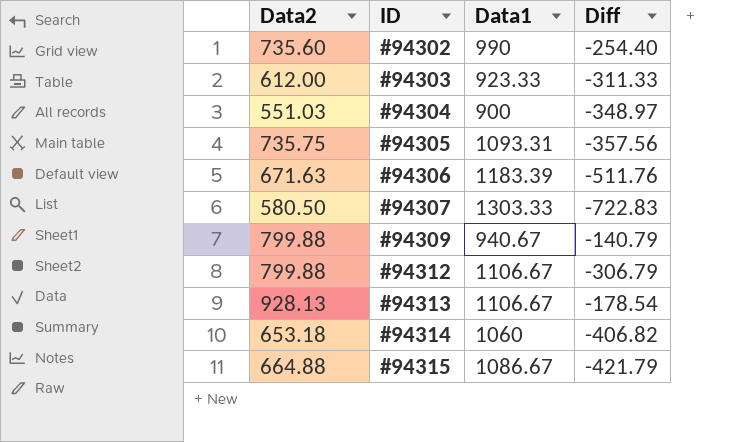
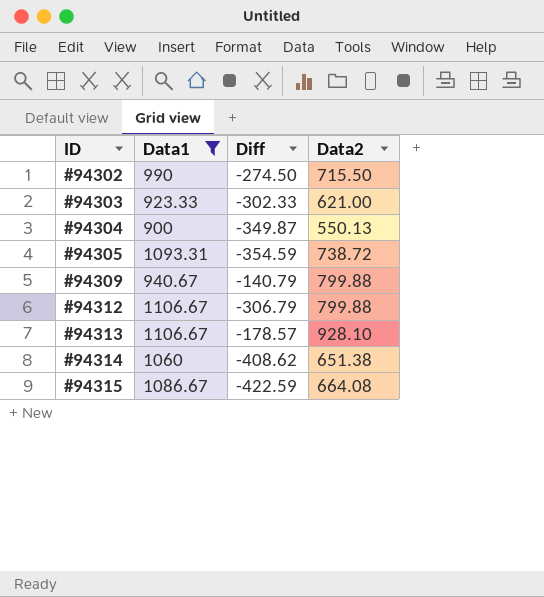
filter: none -> Data1 <= 1106.67
column Data2 | position: 1 -> 4
#94302 | Diff: -254.40 -> -274.50
#94302 | Data2: 735.60 -> 715.50
#94303 | Diff: -311.33 -> -302.33
#94303 | Data2: 612.00 -> 621.00
#94304 | Diff: -348.97 -> -349.87
#94304 | Data2: 551.03 -> 550.13
#94305 | Diff: -357.56 -> -354.59
#94305 | Data2: 735.75 -> 738.72
#94313 | Diff: -178.54 -> -178.57
#94313 | Data2: 928.13 -> 928.10
#94314 | Diff: -406.82 -> -408.62
#94314 | Data2: 653.18 -> 651.38
#94315 | Diff: -421.79 -> -422.59
#94315 | Data2: 664.88 -> 664.08

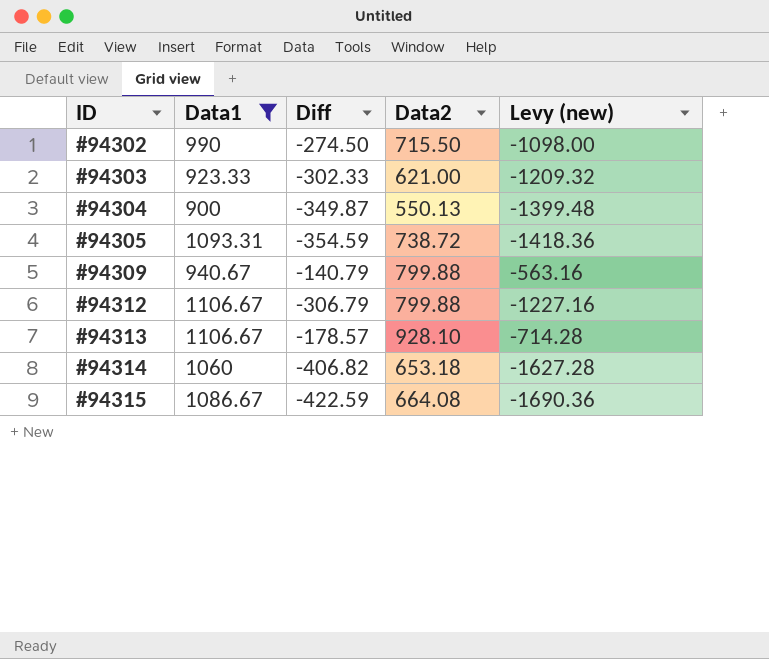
column Levy (new) | formula: none -> [Diff] * 4
#94314 | Diff: -408.62 -> -406.82
#94314 | Data2: 651.38 -> 653.18

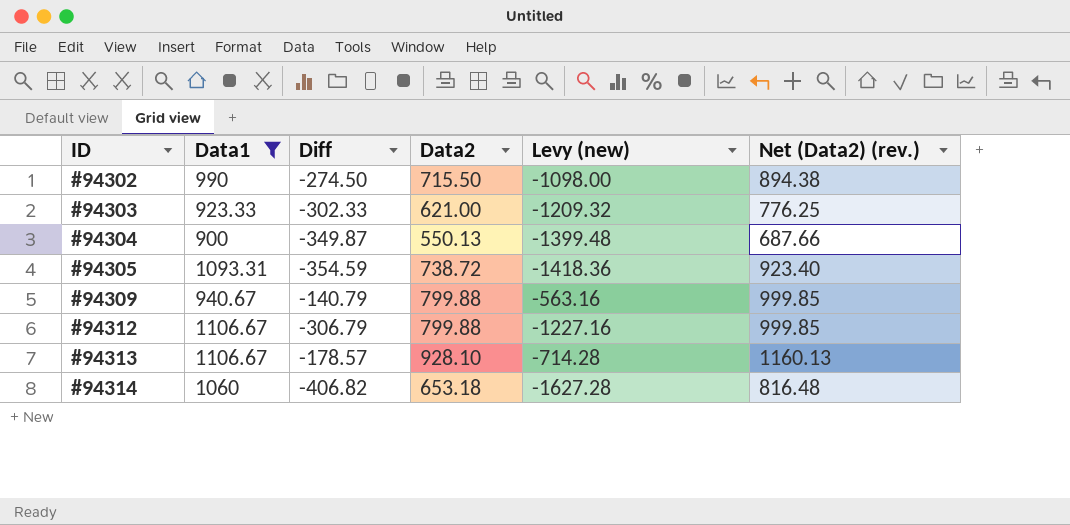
column Net (Data2) (rev.) | formula: none -> [Data2] * 1.25
row #94315: 1086.67 | -422.59 | 664.08 | -1690.36 -> none

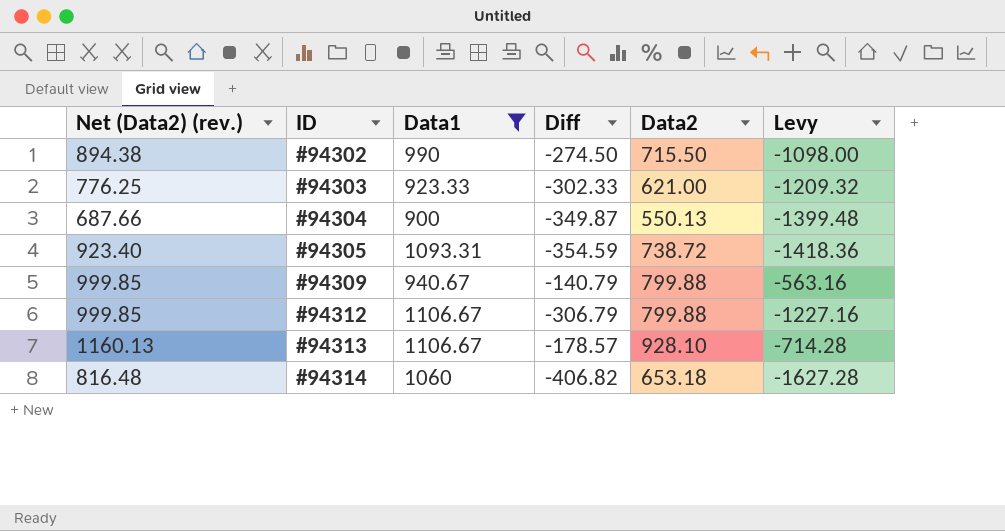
column Net (Data2) (rev.) | position: 6 -> 1
column name: Levy (new) -> Levy

